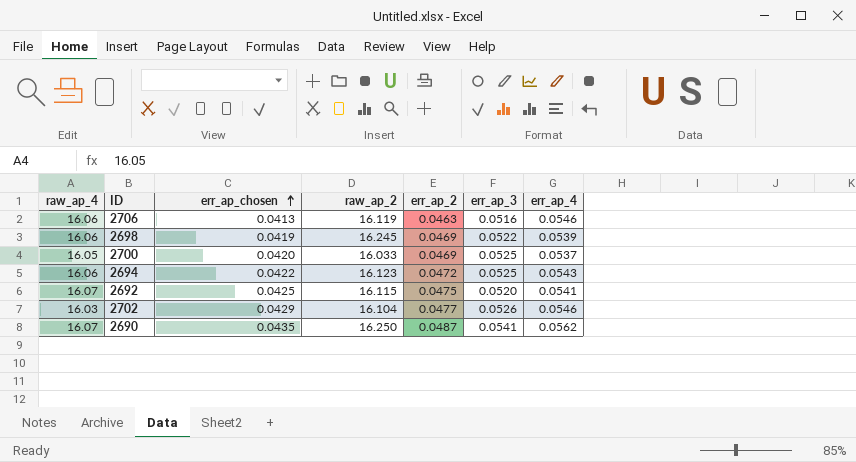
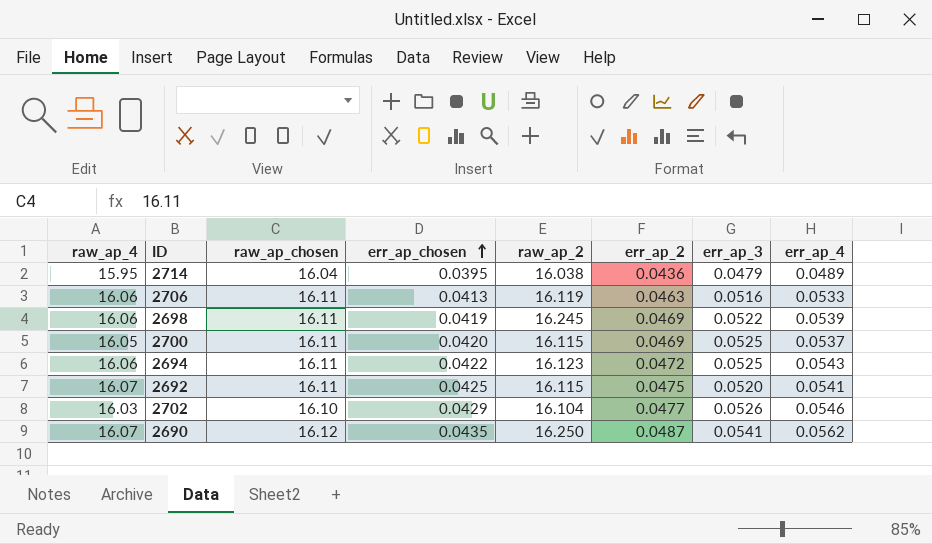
column raw_ap_chosen | position: none -> 3
row 2714: none -> 15.95 | 16.04 | 0.0395 | 16.038 | 0.0436 | 0.0479 | 0.0489
2706 | err_ap_4: 0.0546 -> 0.0533
2700 | raw_ap_2: 16.033 -> 16.115

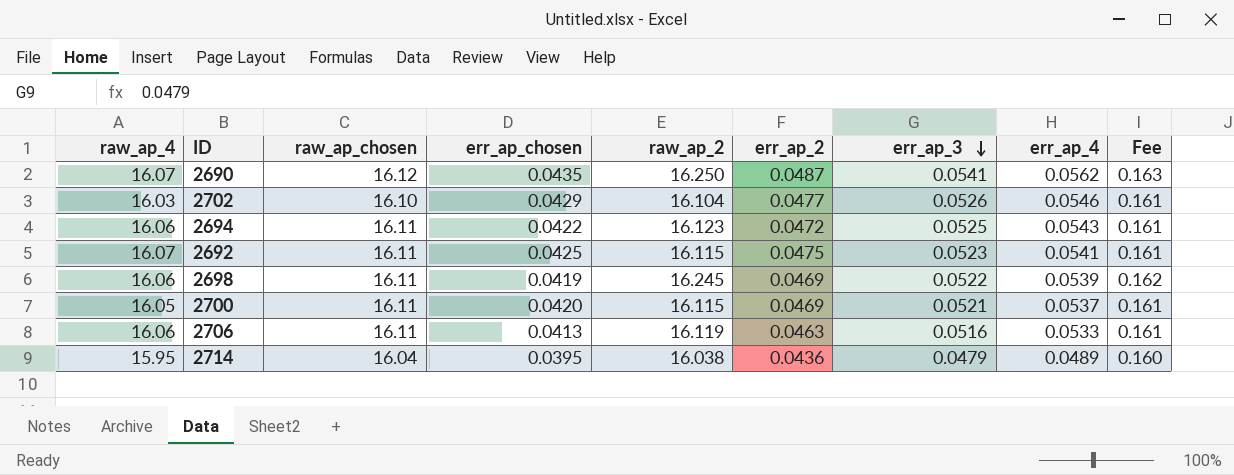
row order: err_ap_chosen ascending -> err_ap_3 descending
column Fee | formula: none -> [raw_ap_2] * 0.01
2692 | err_ap_3: 0.0520 -> 0.0523
2700 | err_ap_3: 0.0525 -> 0.0521

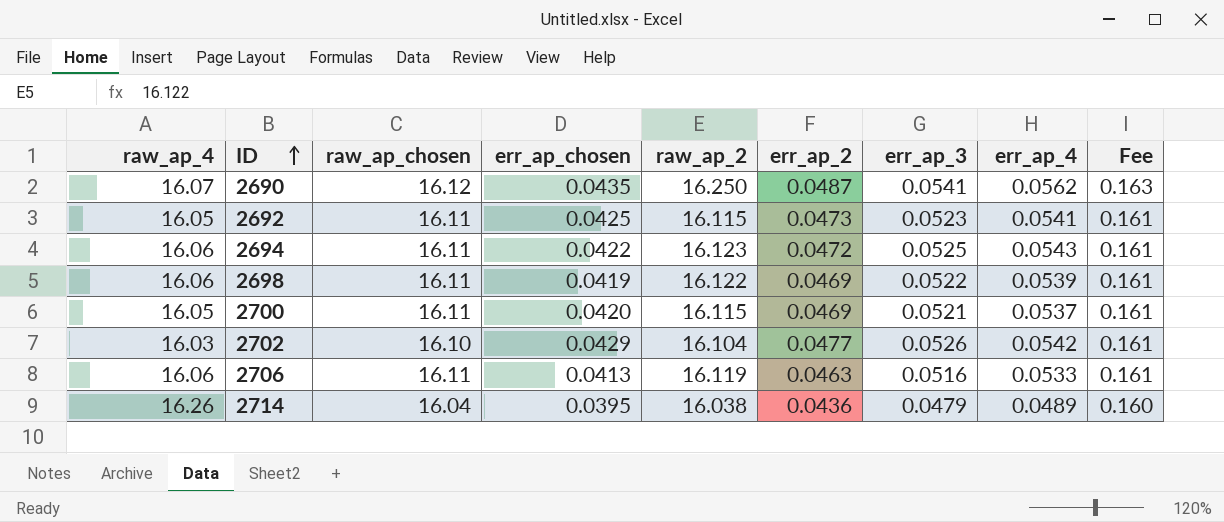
row order: err_ap_3 descending -> ID ascending
2692 | raw_ap_4: 16.07 -> 16.05
2692 | err_ap_2: 0.0475 -> 0.0473
2698 | raw_ap_2: 16.245 -> 16.122
2698 | Fee: 0.162 -> 0.161
2702 | err_ap_4: 0.0546 -> 0.0542
2714 | raw_ap_4: 15.95 -> 16.26

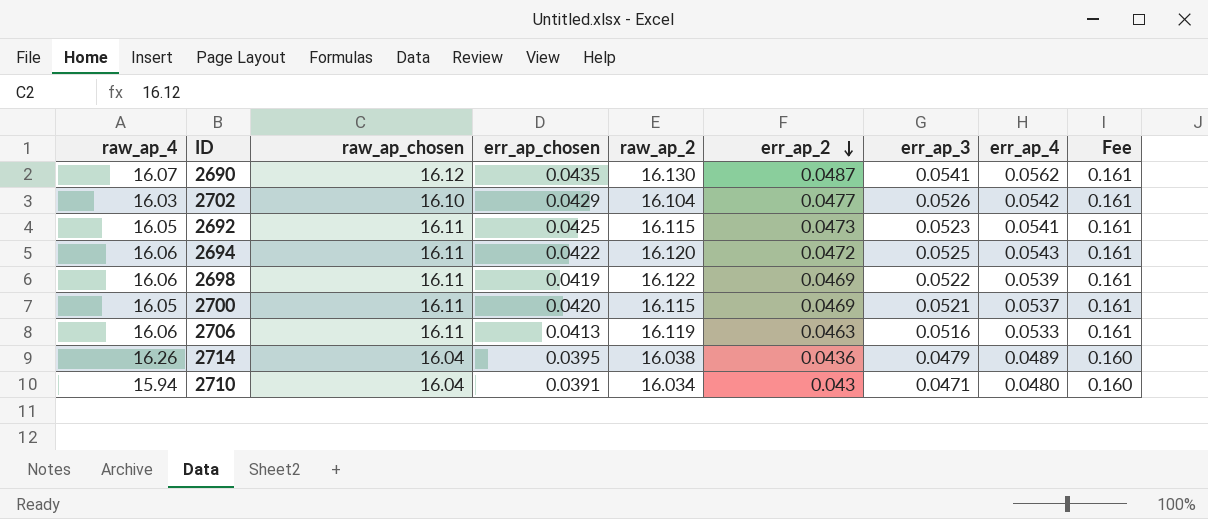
row order: ID ascending -> err_ap_2 descending
2690 | raw_ap_2: 16.250 -> 16.130
2690 | Fee: 0.163 -> 0.161
2694 | raw_ap_2: 16.123 -> 16.120
row 2710: none -> 15.94 | 16.04 | 0.0391 | 16.034 | 0.043 | 0.0471 | 0.0480 | 0.160

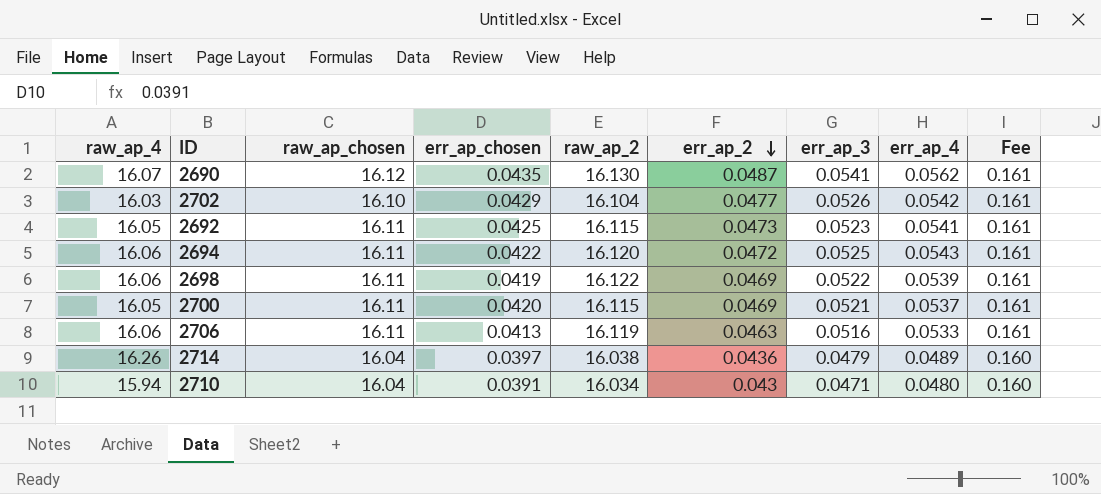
2714 | err_ap_chosen: 0.0395 -> 0.0397

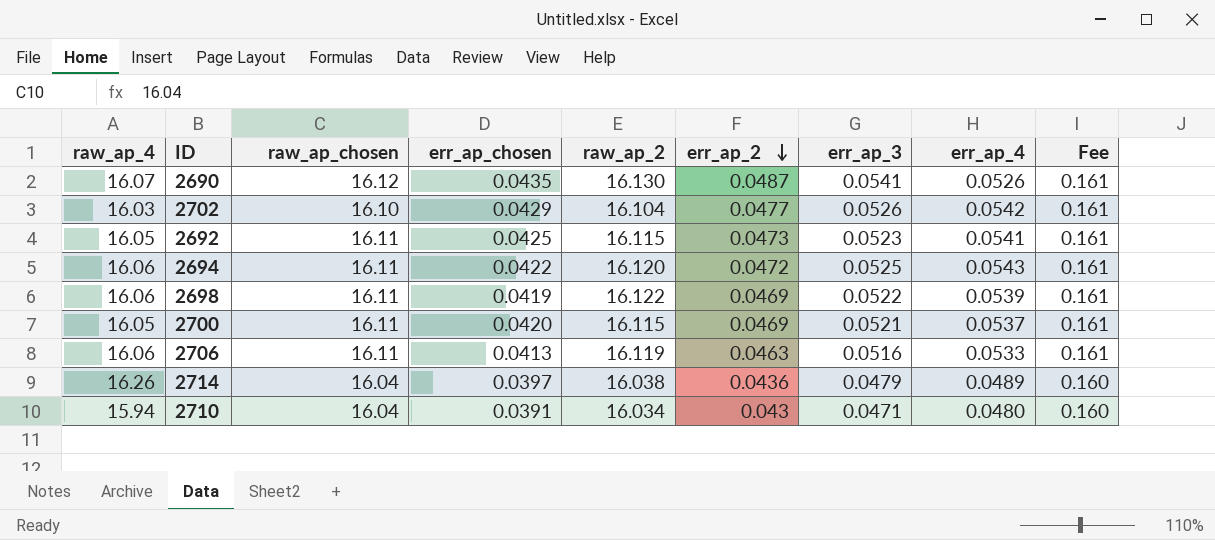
2690 | err_ap_4: 0.0562 -> 0.0526

